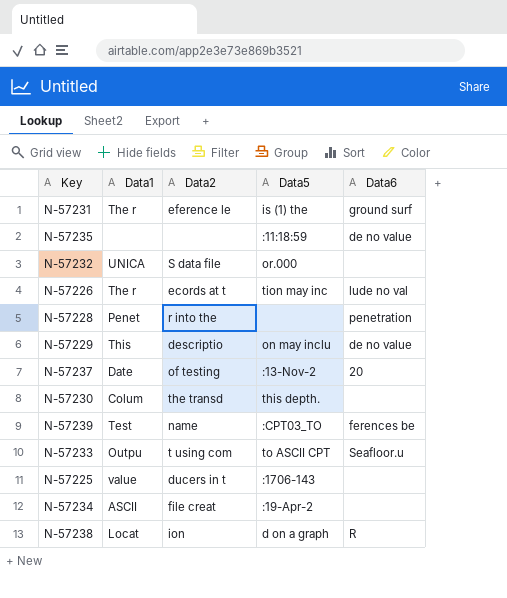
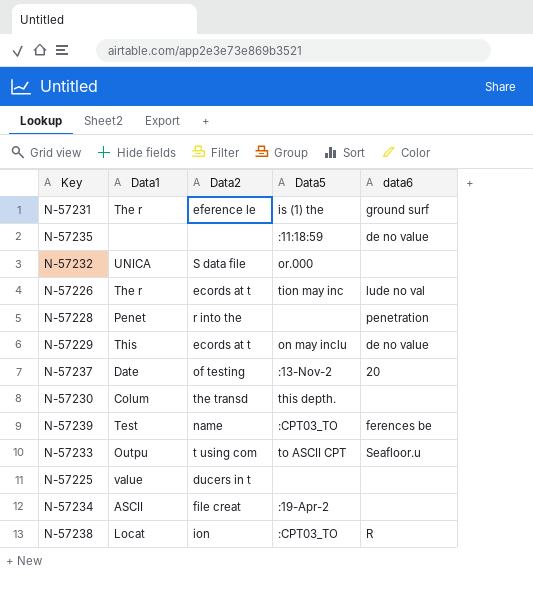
column name: Data6 -> data6
N-57229 | Data2: descriptio -> ecords at t
N-57225 | Data5: :1706-143 -> none
N-57238 | Data5: d on a graph -> :CPT03_TO

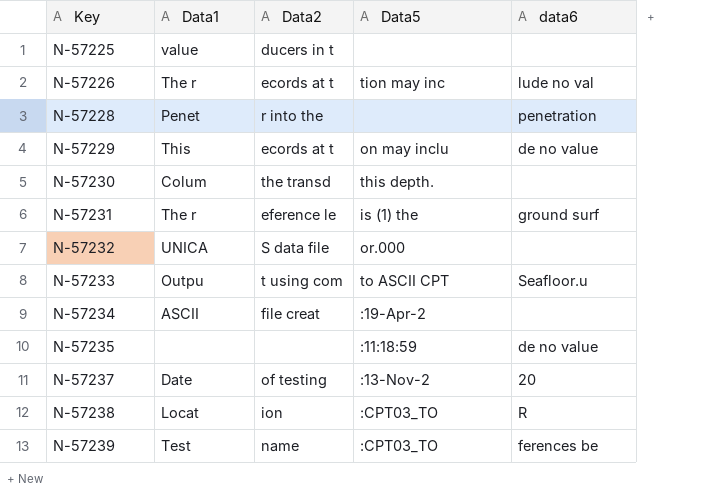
row order: none -> Key ascending

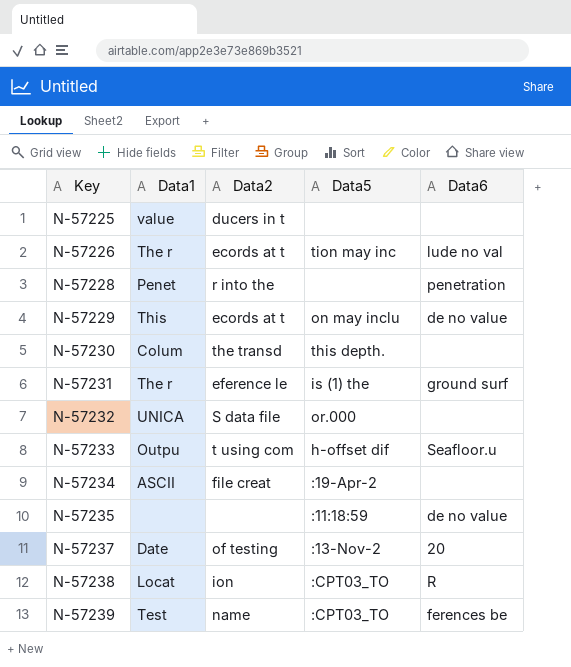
column name: data6 -> Data6
N-57233 | Data5: to ASCII CPT -> h-offset dif

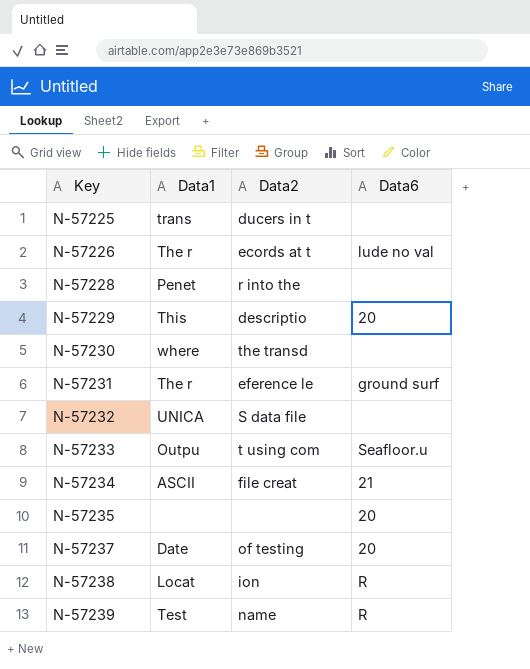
column Data5 | position: 4 -> none
N-57225 | Data1: value -> trans
N-57228 | Data6: penetration -> none
N-57229 | Data2: ecords at t -> descriptio
N-57229 | Data6: de no value -> 20
N-57230 | Data1: Colum -> where
N-57234 | Data6: none -> 21
N-57235 | Data6: de no value -> 20
N-57239 | Data6: ferences be -> R

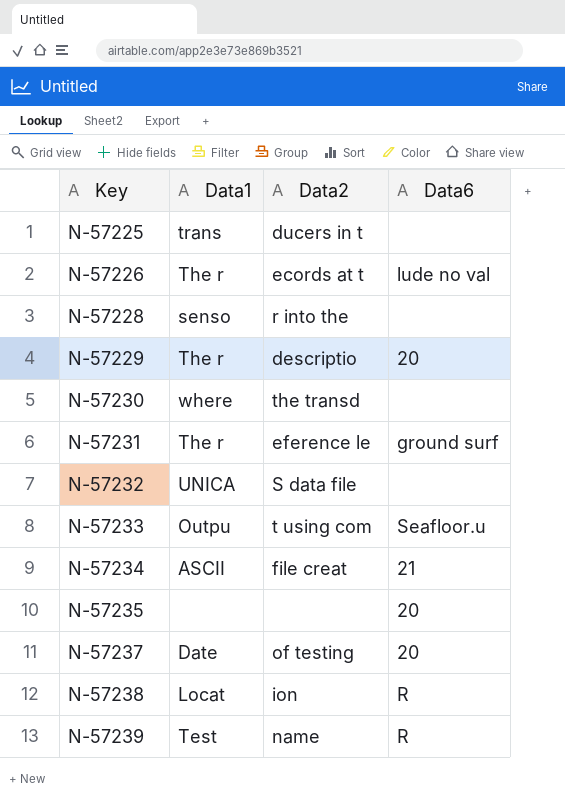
N-57228 | Data1: Penet -> senso
N-57229 | Data1: This -> The r

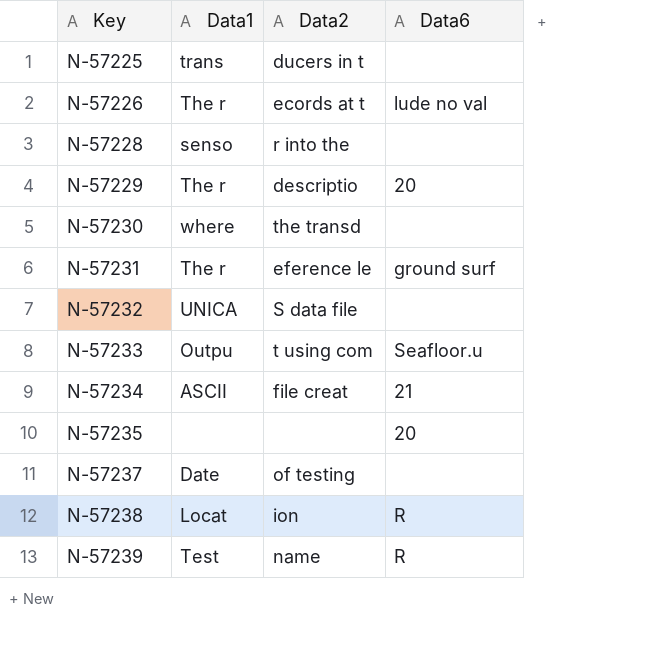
N-57237 | Data6: 20 -> none

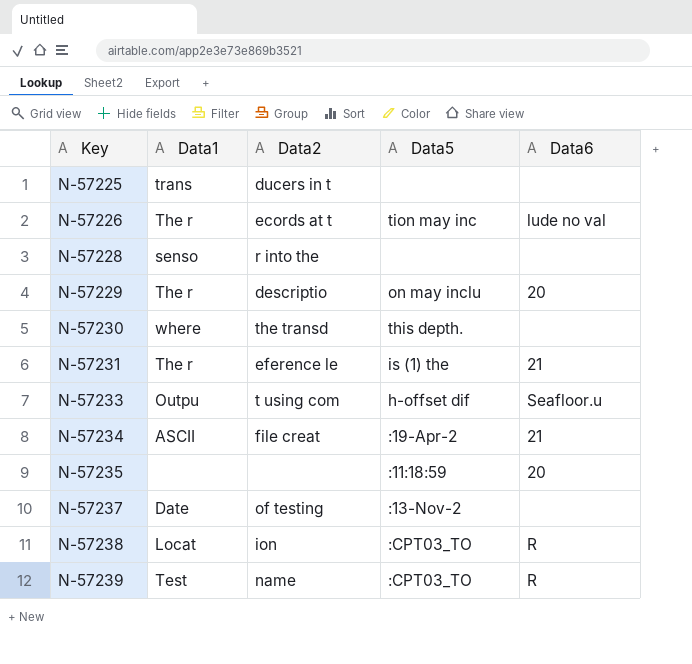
column Data5 | position: none -> 4
row N-57232: UNICA | S data file | none -> none
N-57231 | Data6: ground surf -> 21

